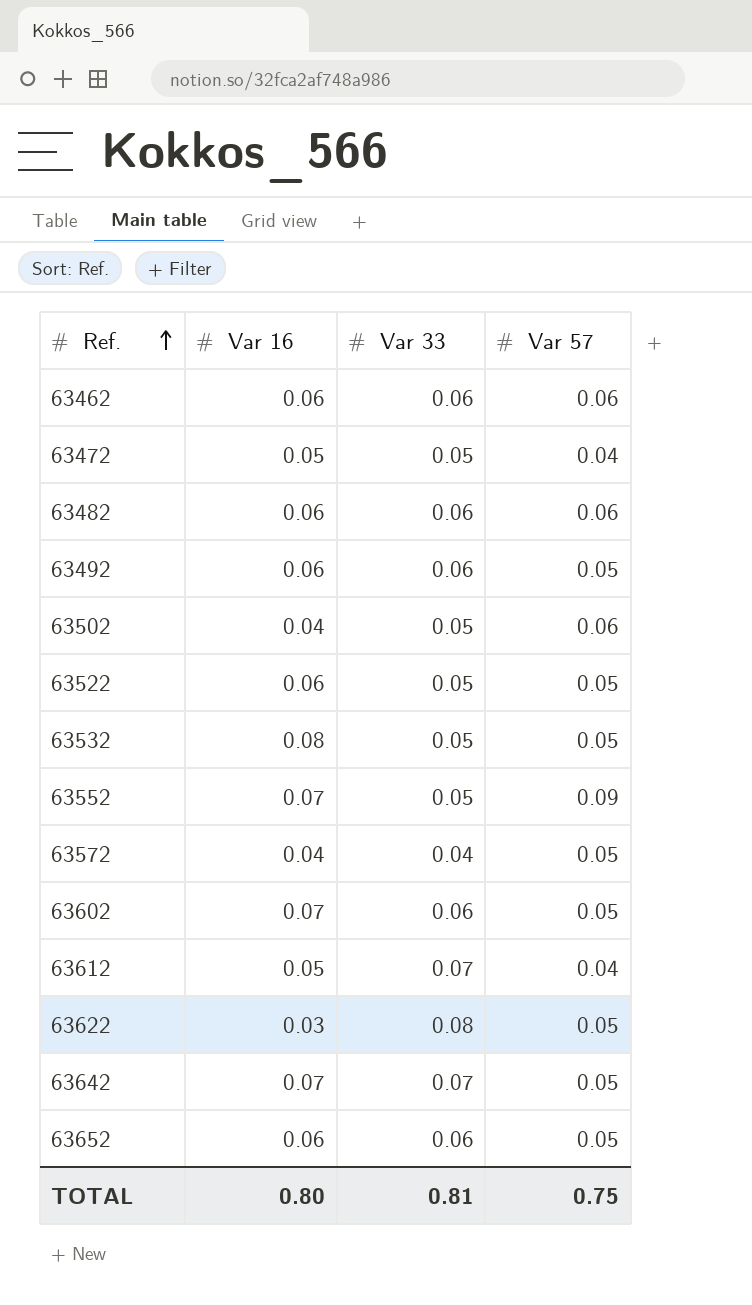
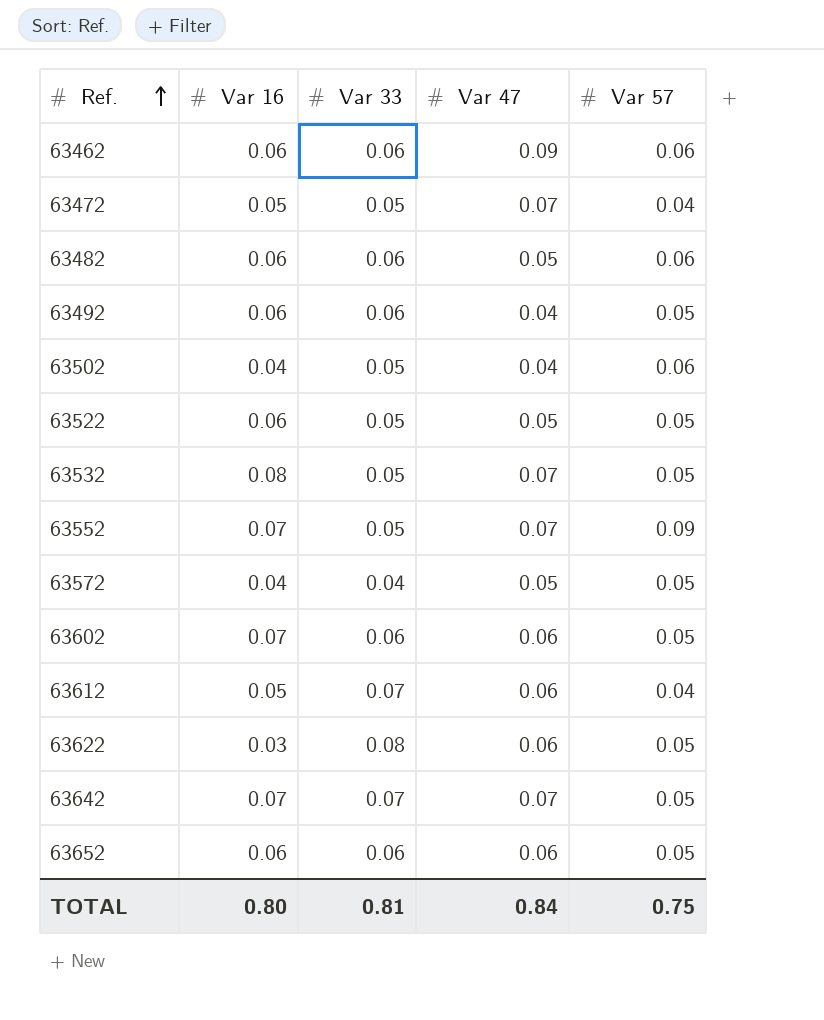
column Var 47 | position: none -> 4

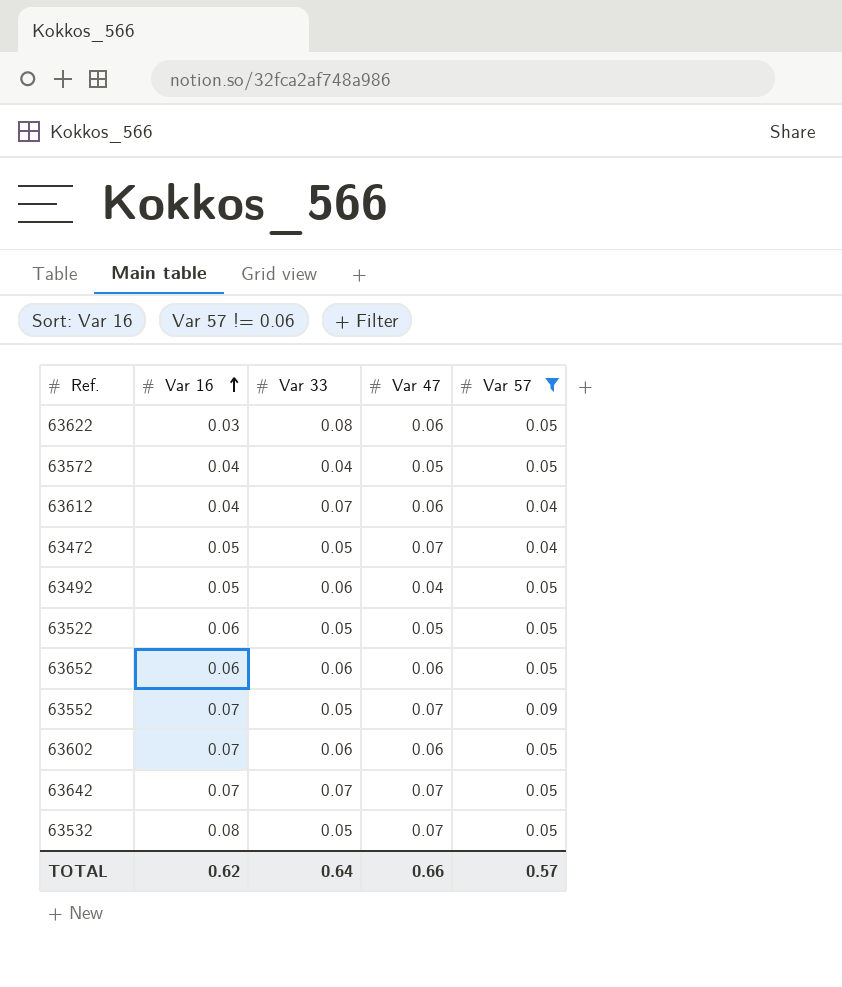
filter: none -> Var 57 != 0.06
row order: Ref. ascending -> Var 16 ascending
63612 | Var 16: 0.05 -> 0.04
63492 | Var 16: 0.06 -> 0.05
TOTAL | Var 16: 0.80 -> 0.62
TOTAL | Var 33: 0.81 -> 0.64
TOTAL | Var 47: 0.84 -> 0.66
TOTAL | Var 57: 0.75 -> 0.57

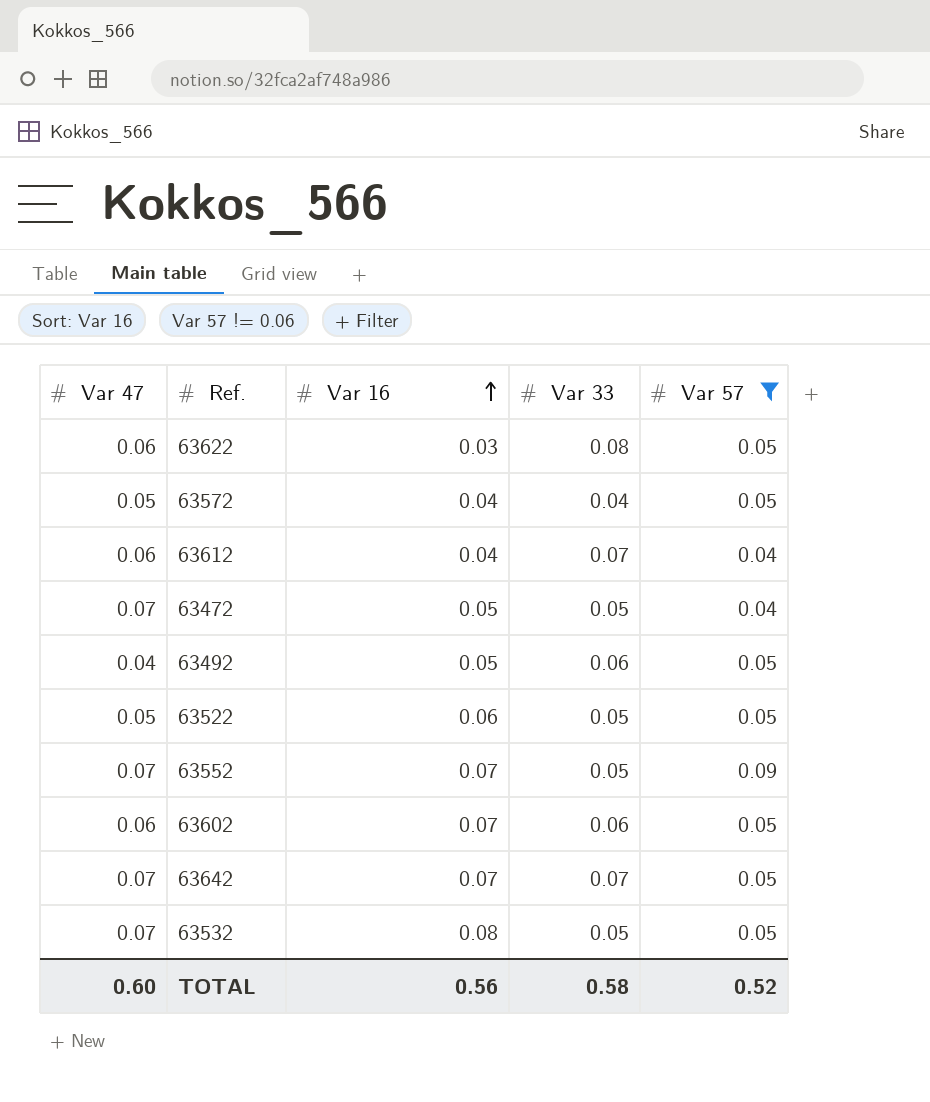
column Var 47 | position: 4 -> 1
row 63652: 0.06 | 0.06 | 0.06 | 0.05 -> none
TOTAL | Var 47: 0.66 -> 0.60
TOTAL | Var 16: 0.62 -> 0.56
TOTAL | Var 33: 0.64 -> 0.58
TOTAL | Var 57: 0.57 -> 0.52

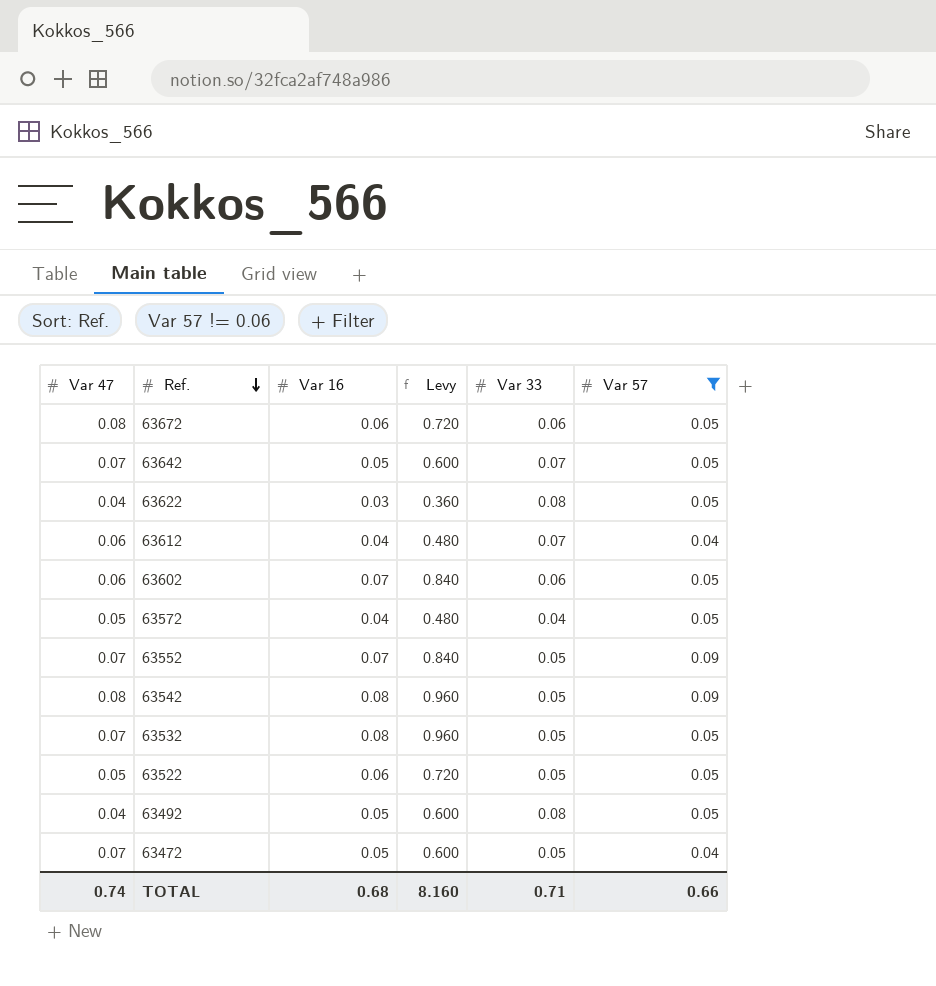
row order: Var 16 ascending -> Ref. descending
column Levy | formula: none -> [Var 16] * 12
row 63672: none -> 0.08 | 0.06 | 0.720 | 0.06 | 0.05
63642 | Var 16: 0.07 -> 0.05
63622 | Var 47: 0.06 -> 0.04
row 63542: none -> 0.08 | 0.08 | 0.960 | 0.05 | 0.09
63492 | Var 33: 0.06 -> 0.08
TOTAL | Var 47: 0.60 -> 0.74
TOTAL | Var 16: 0.56 -> 0.68
TOTAL | Var 33: 0.58 -> 0.71
TOTAL | Var 57: 0.52 -> 0.66

